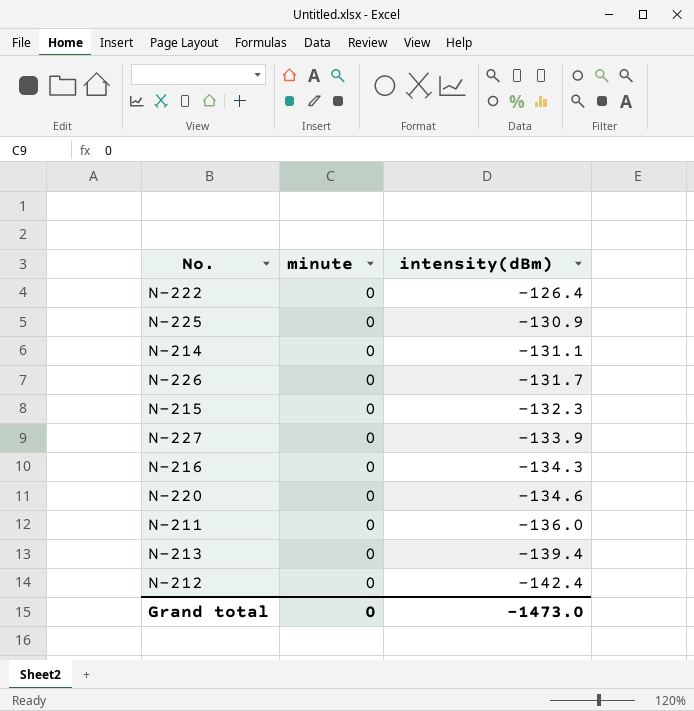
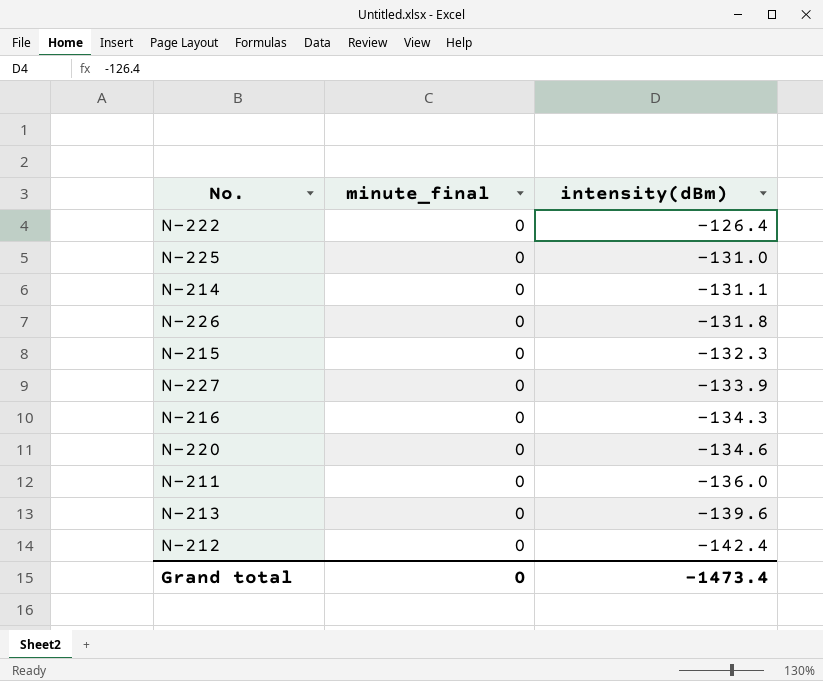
column name: minute -> minute_final
N-225 | intensity(dBm): -130.9 -> -131.0
N-226 | intensity(dBm): -131.7 -> -131.8
N-213 | intensity(dBm): -139.4 -> -139.6
Grand total | intensity(dBm): -1473.0 -> -1473.4

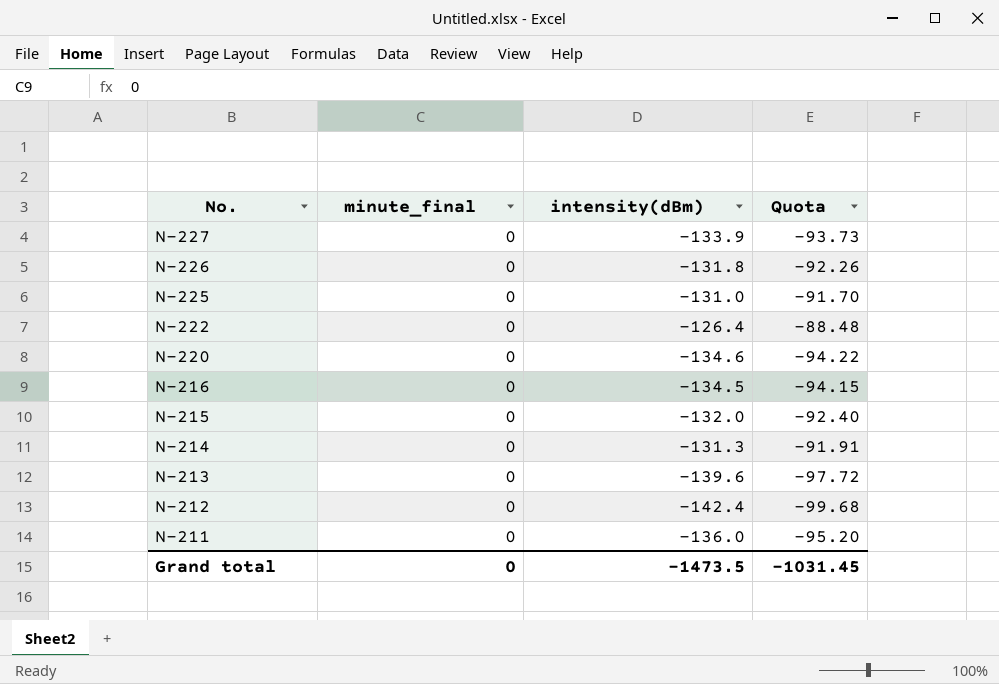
row order: intensity(dBm) descending -> No. descending
column Quota | formula: none -> [intensity(dBm)] * 0.7
N-216 | intensity(dBm): -134.3 -> -134.5
N-215 | intensity(dBm): -132.3 -> -132.0
N-214 | intensity(dBm): -131.1 -> -131.3
Grand total | intensity(dBm): -1473.4 -> -1473.5

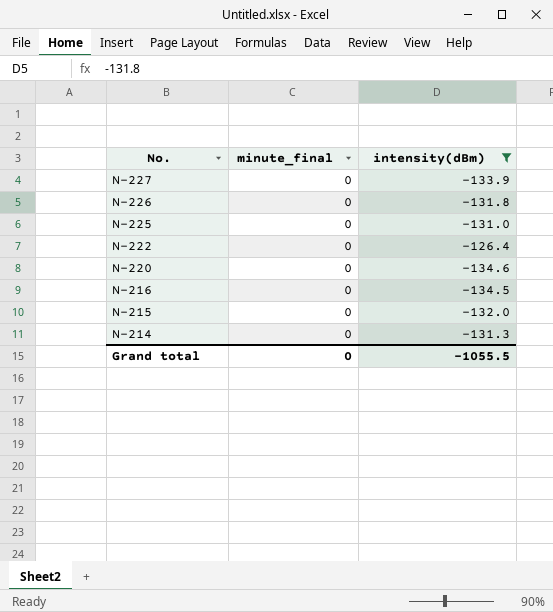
filter: none -> intensity(dBm) >= -134.6
column Quota | formula: [intensity(dBm)] * 0.7 -> none
Grand total | intensity(dBm): -1473.5 -> -1055.5

